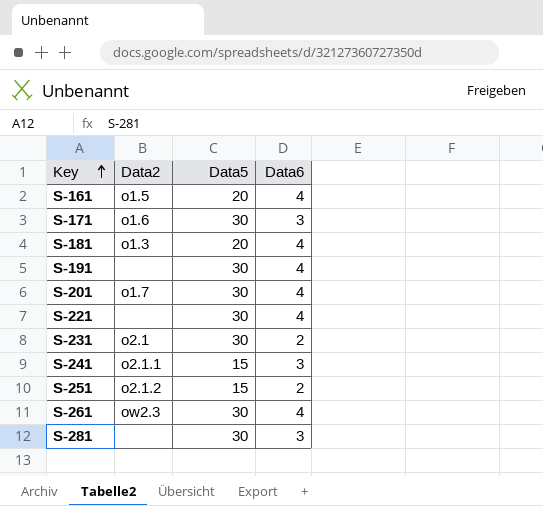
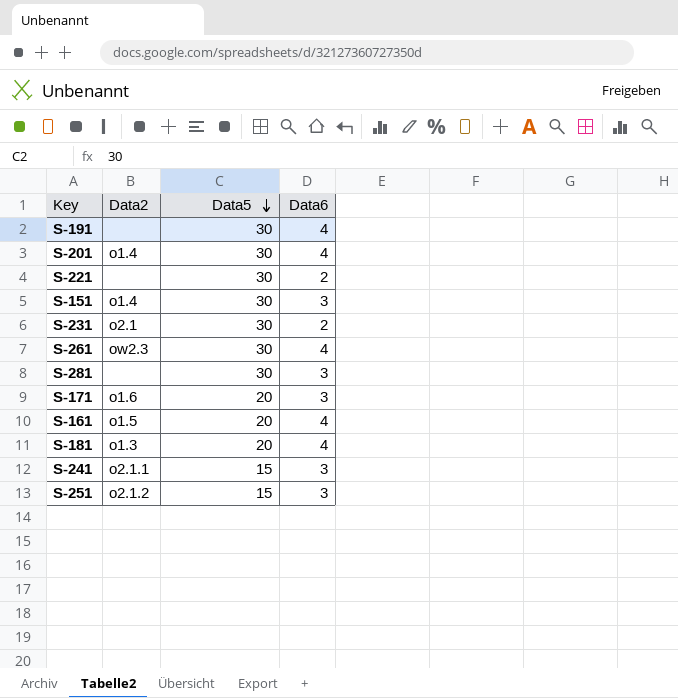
row order: Key ascending -> Data5 descending
S-201 | Data2: o1.7 -> o1.4
S-221 | Data6: 4 -> 2
row S-151: none -> o1.4 | 30 | 3
S-171 | Data5: 30 -> 20
S-251 | Data6: 2 -> 3

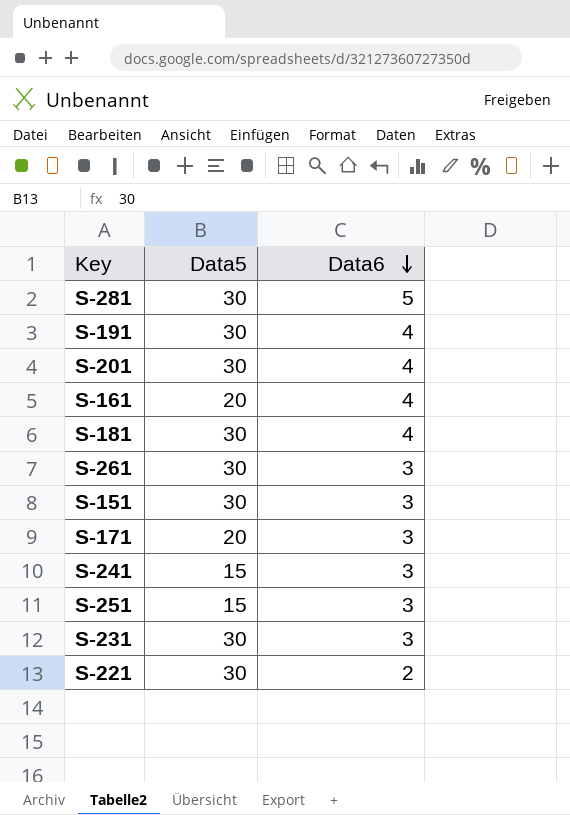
row order: Data5 descending -> Data6 descending
column Data2 | position: 2 -> none
S-281 | Data6: 3 -> 5
S-181 | Data5: 20 -> 30
S-261 | Data6: 4 -> 3
S-231 | Data6: 2 -> 3

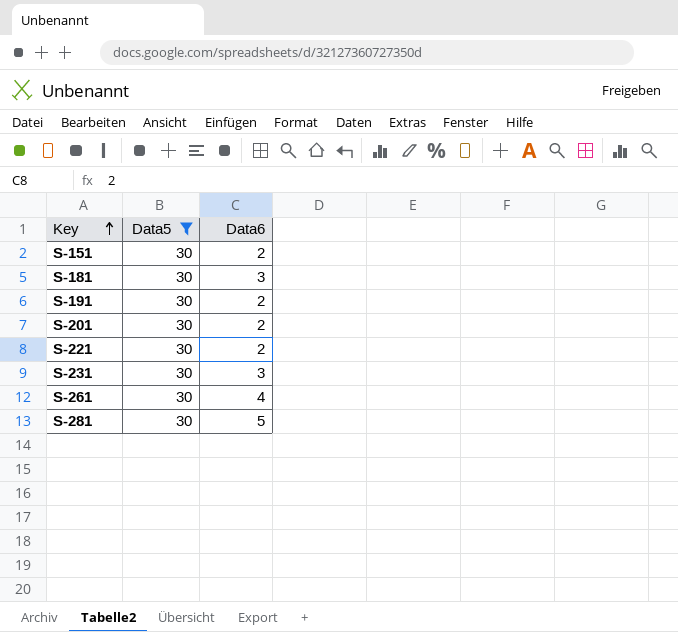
filter: none -> Data5 = 30
row order: Data6 descending -> Key ascending
S-151 | Data6: 3 -> 2
S-181 | Data6: 4 -> 3
S-191 | Data6: 4 -> 2
S-201 | Data6: 4 -> 2
S-261 | Data6: 3 -> 4

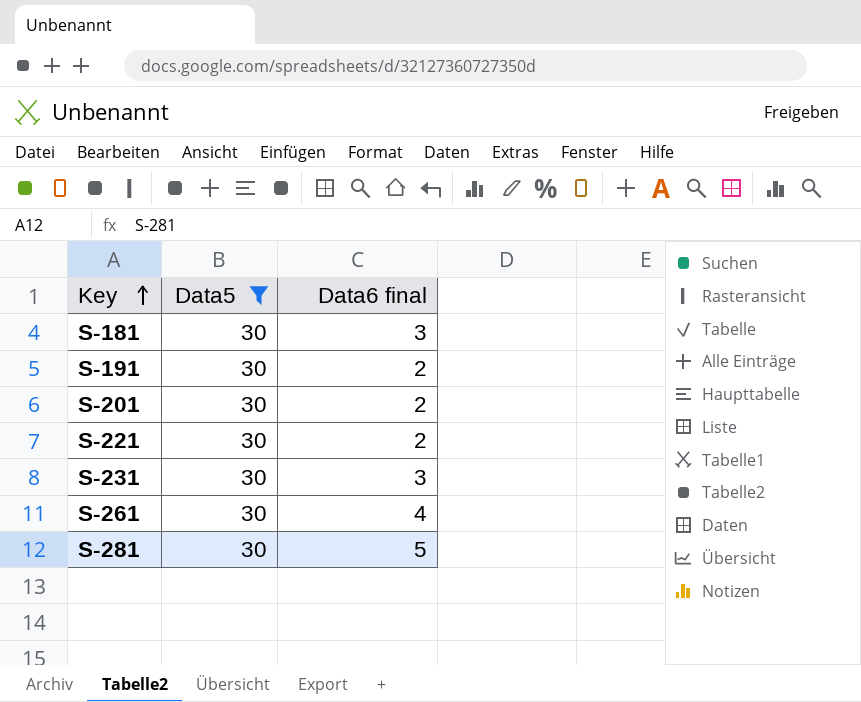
column name: Data6 -> Data6 final
row S-151: 30 | 2 -> none

